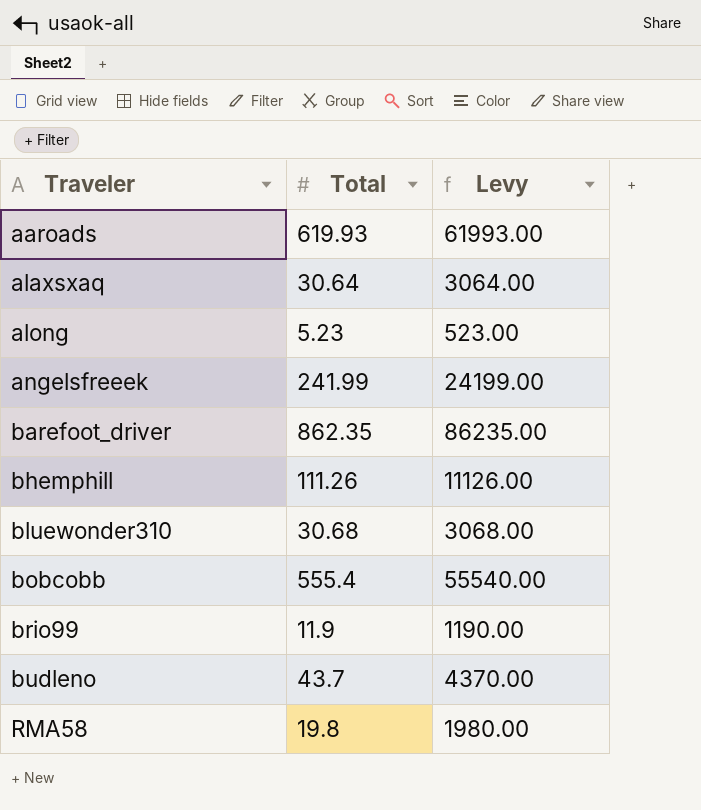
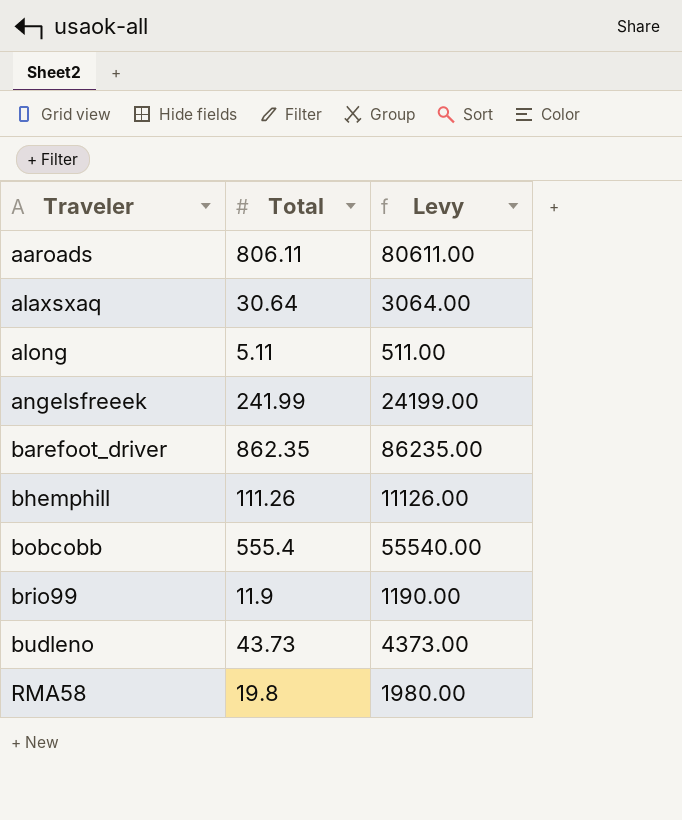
row bluewonder310: 30.68 | 3068.00 -> none
aaroads | Total: 619.93 -> 806.11
aaroads | Levy: 61993.00 -> 80611.00
along | Total: 5.23 -> 5.11
along | Levy: 523.00 -> 511.00
budleno | Total: 43.7 -> 43.73
budleno | Levy: 4370.00 -> 4373.00

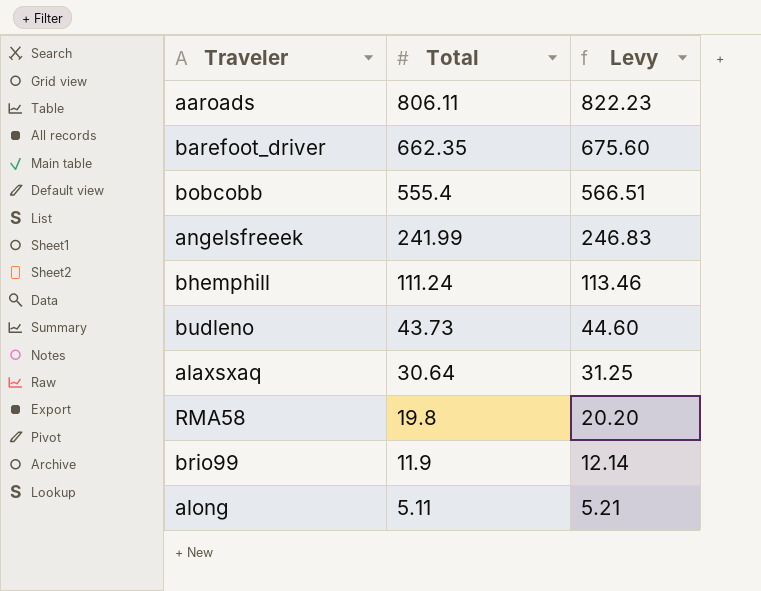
row order: Traveler ascending -> Total descending
column Levy | formula: [Total] * 100 -> [Total] * 1.02
barefoot_driver | Total: 862.35 -> 662.35
bhemphill | Total: 111.26 -> 111.24

